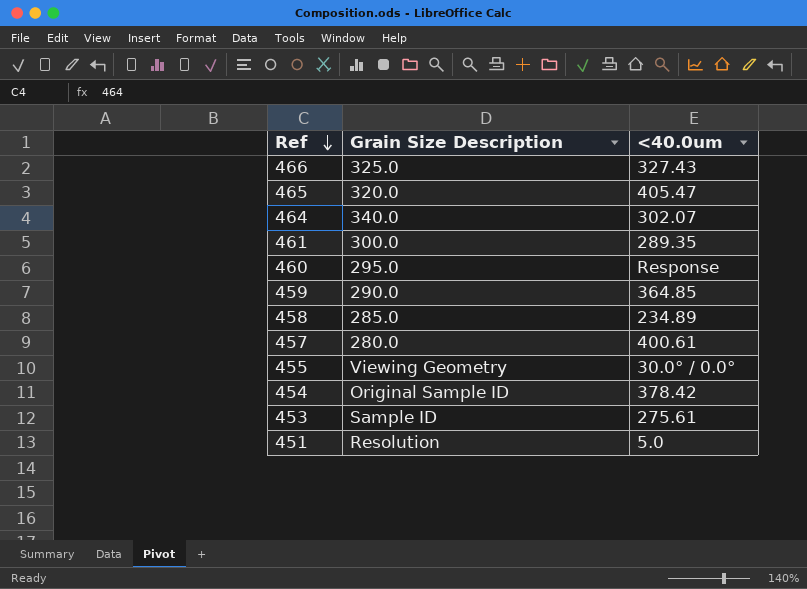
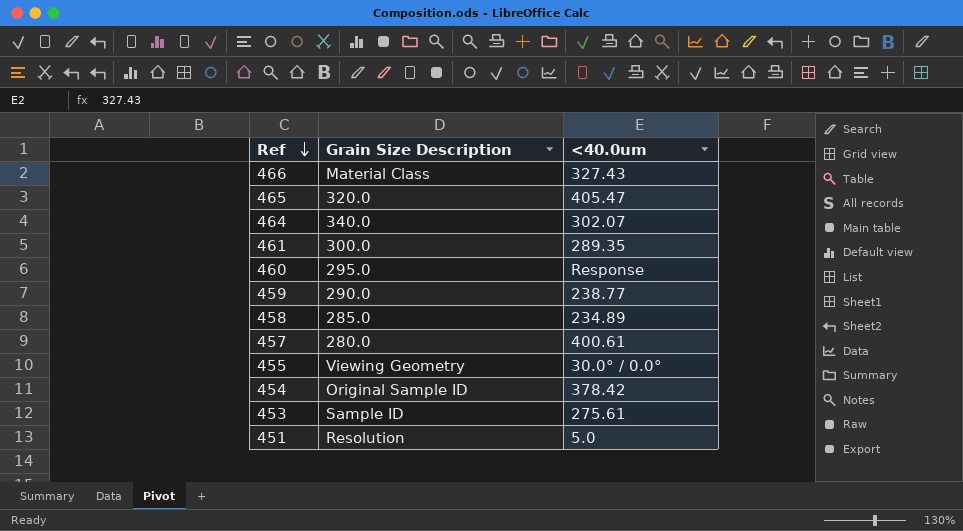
466 | Grain Size Description: 325.0 -> Material Class
459 | <40.0um: 364.85 -> 238.77

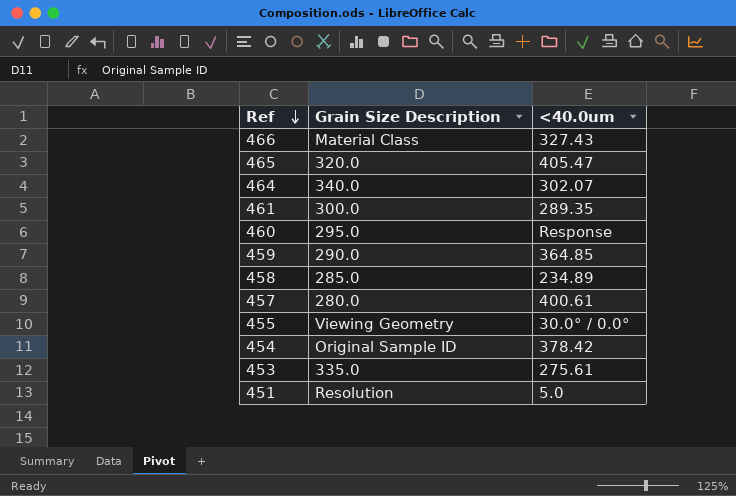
459 | <40.0um: 238.77 -> 364.85
453 | Grain Size Description: Sample ID -> 335.0

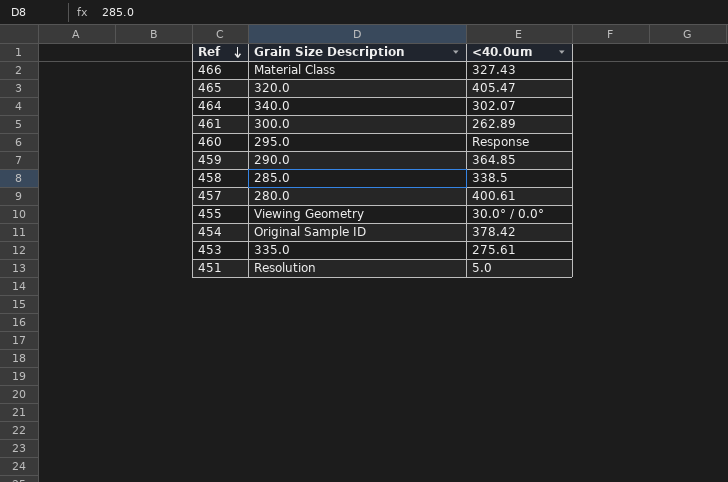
461 | <40.0um: 289.35 -> 262.89
458 | <40.0um: 234.89 -> 338.5

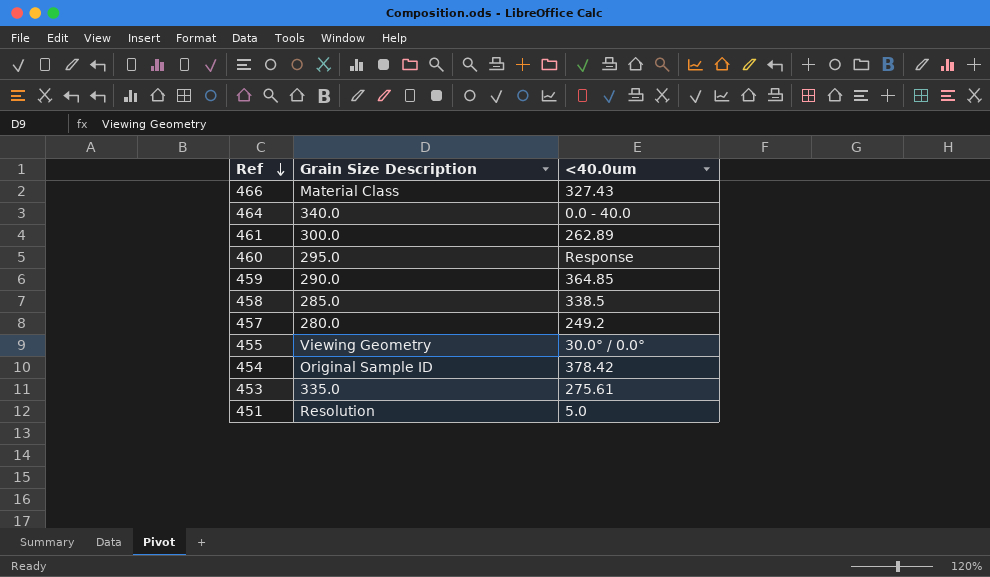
row 465: 320.0 | 405.47 -> none
464 | <40.0um: 302.07 -> 0.0 - 40.0
457 | <40.0um: 400.61 -> 249.2

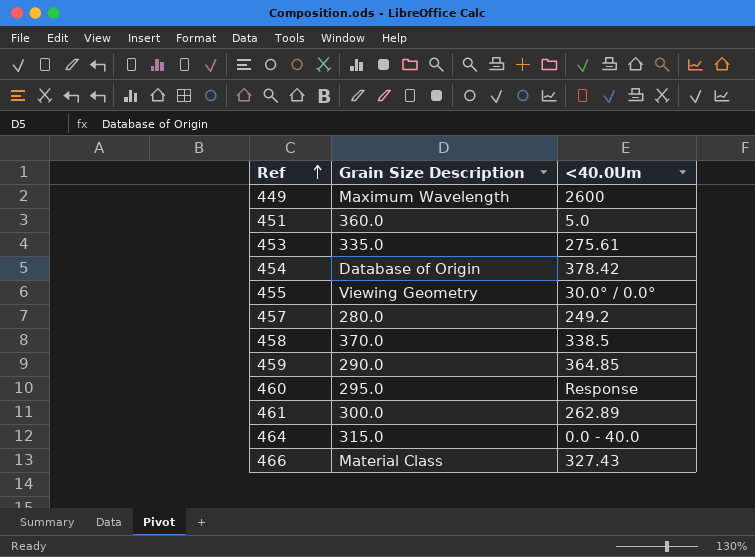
row order: Ref descending -> Ref ascending
column name: <40.0um -> <40.0Um
row 449: none -> Maximum Wavelength | 2600
451 | Grain Size Description: Resolution -> 360.0
454 | Grain Size Description: Original Sample ID -> Database of Origin
458 | Grain Size Description: 285.0 -> 370.0
464 | Grain Size Description: 340.0 -> 315.0

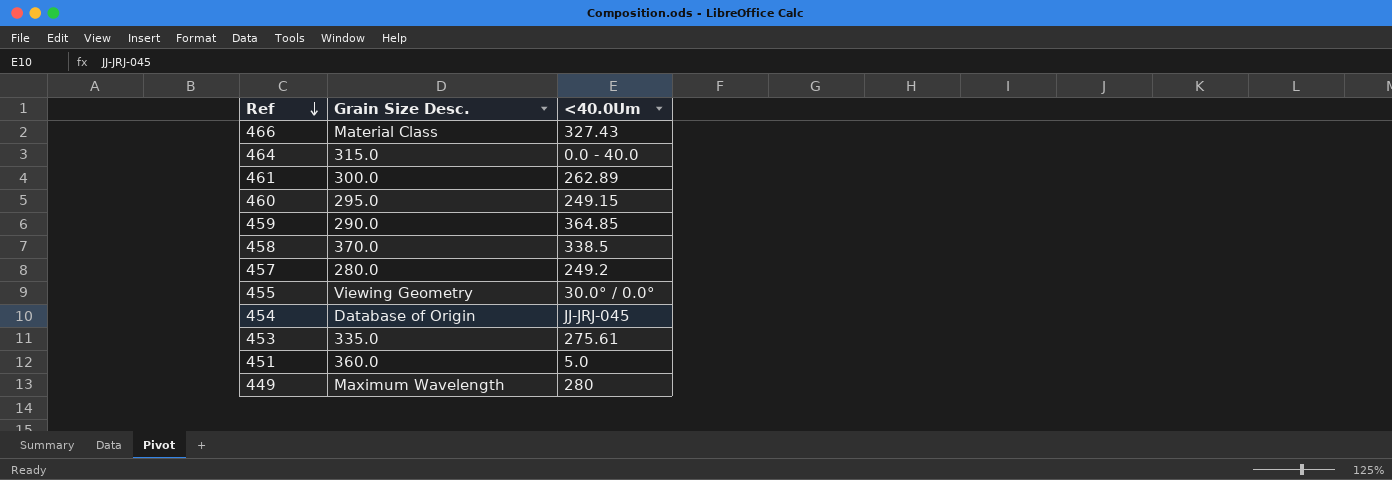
row order: Ref ascending -> Ref descending
column name: Grain Size Description -> Grain Size Desc.
460 | <40.0Um: Response -> 249.15
454 | <40.0Um: 378.42 -> JJ-JRJ-045
449 | <40.0Um: 2600 -> 280

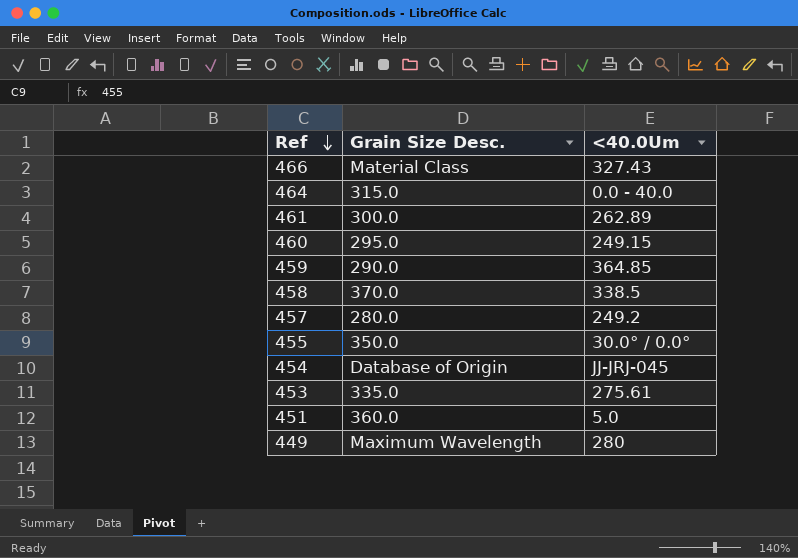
455 | Grain Size Desc.: Viewing Geometry -> 350.0

